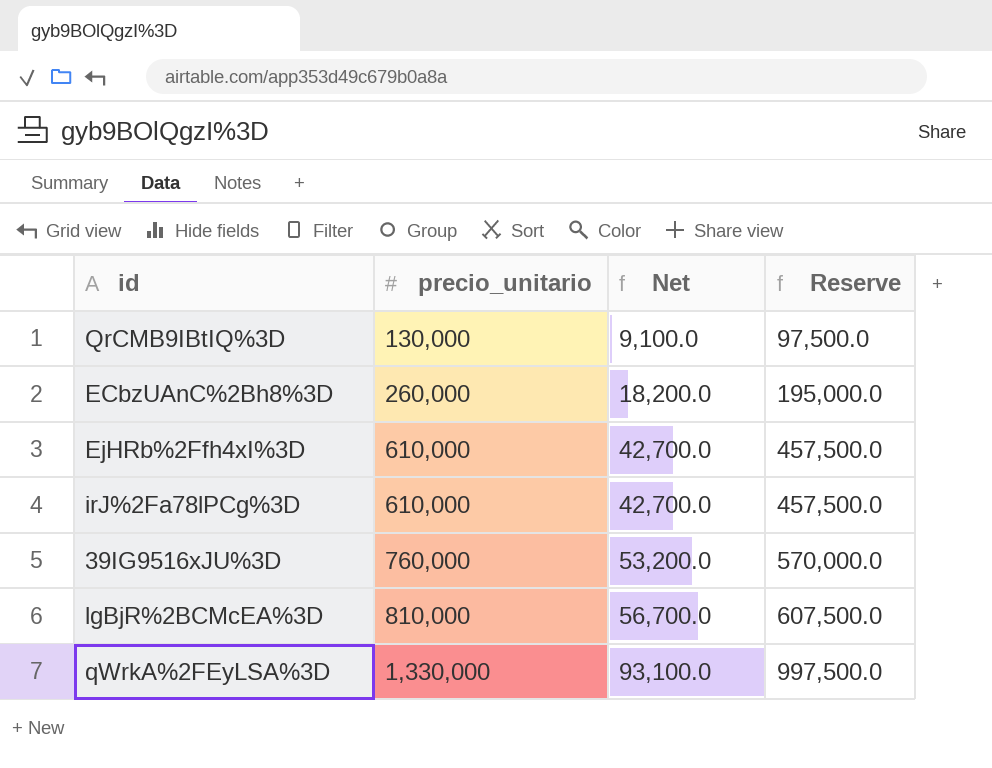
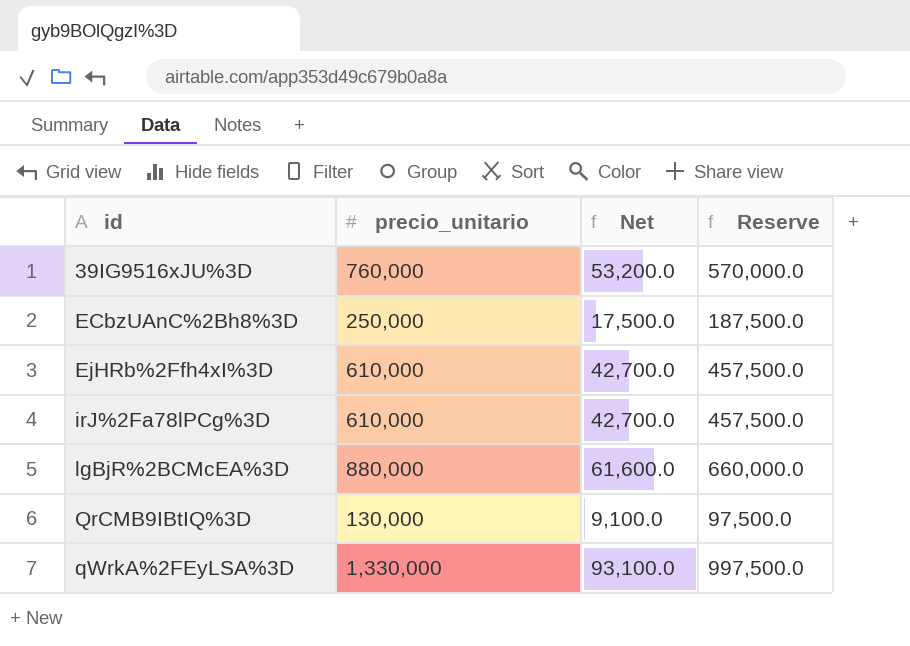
row order: precio_unitario ascending -> id ascending
ECbzUAnC%2Bh8%3D | precio_unitario: 260,000 -> 250,000
ECbzUAnC%2Bh8%3D | Net: 18,200.0 -> 17,500.0
ECbzUAnC%2Bh8%3D | Reserve: 195,000.0 -> 187,500.0
lgBjR%2BCMcEA%3D | precio_unitario: 810,000 -> 880,000
lgBjR%2BCMcEA%3D | Net: 56,700.0 -> 61,600.0
lgBjR%2BCMcEA%3D | Reserve: 607,500.0 -> 660,000.0

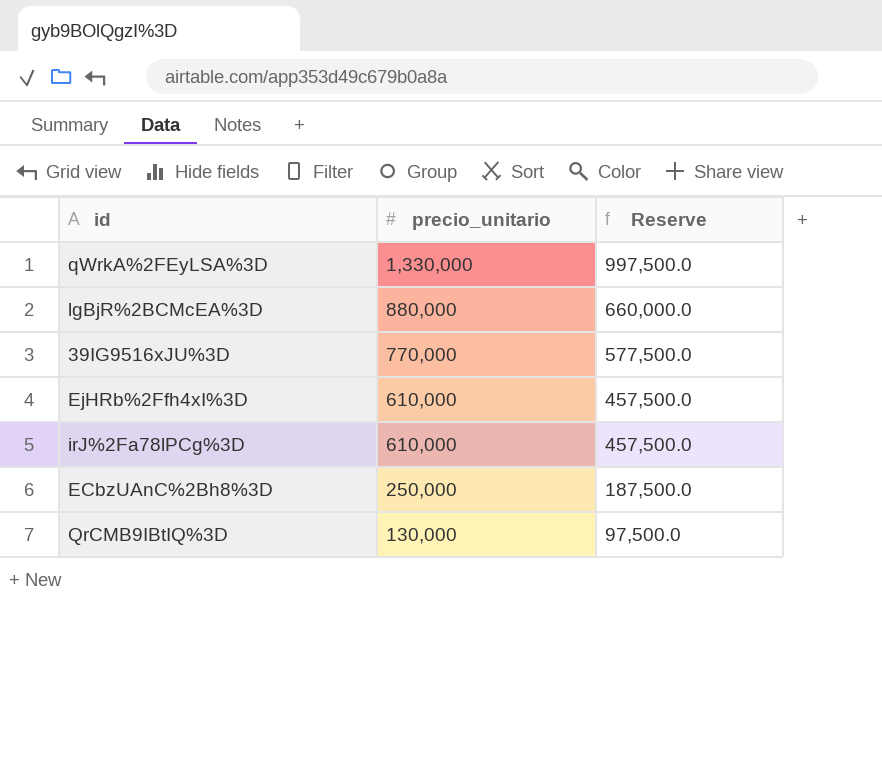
row order: id ascending -> precio_unitario descending
column Net | formula: [precio_unitario] * 0.07 -> none
39IG9516xJU%3D | precio_unitario: 760,000 -> 770,000
39IG9516xJU%3D | Reserve: 570,000.0 -> 577,500.0

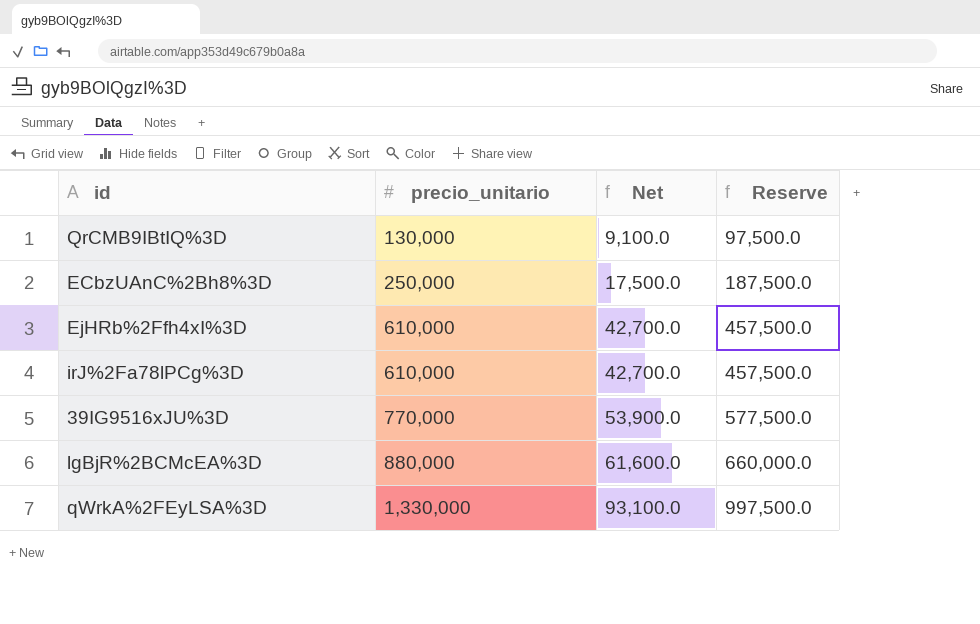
row order: precio_unitario descending -> precio_unitario ascending
column Net | formula: none -> [precio_unitario] * 0.07

